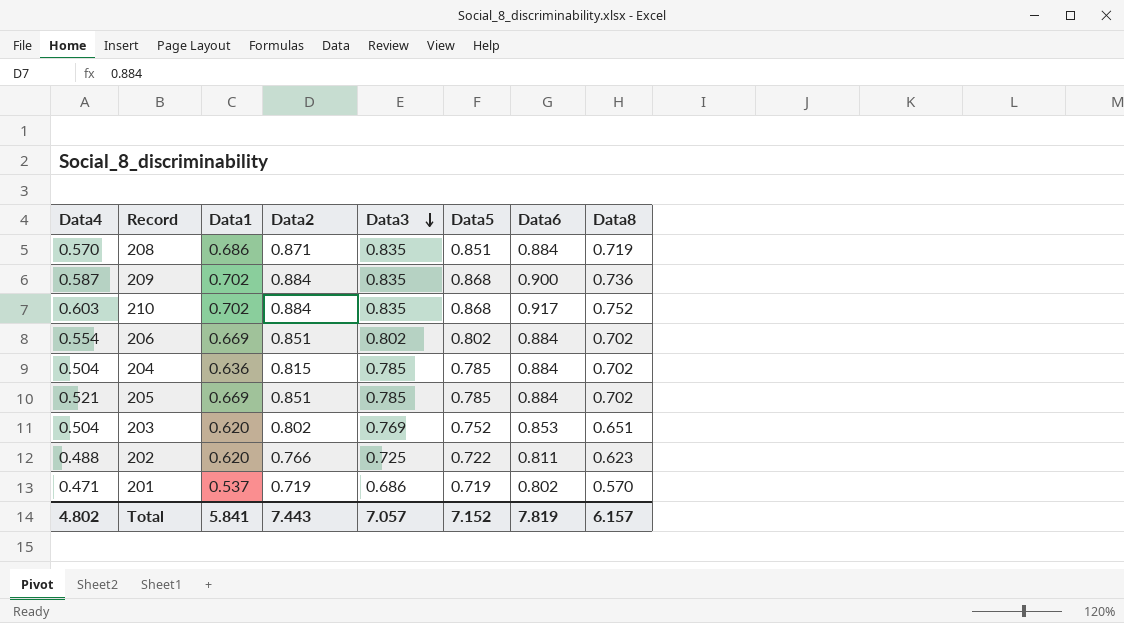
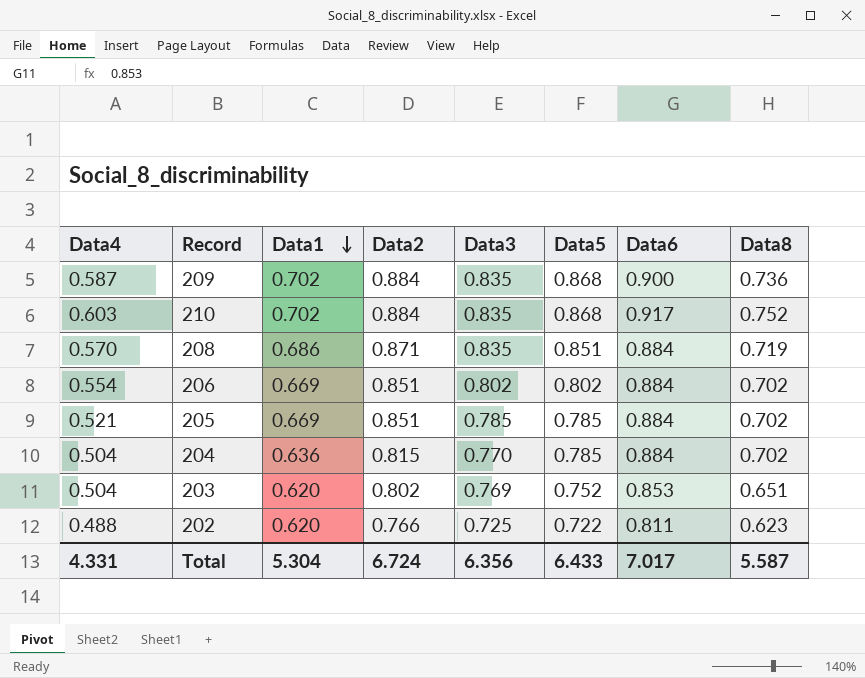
row order: Data3 descending -> Data1 descending
row 201: 0.471 | 0.537 | 0.719 | 0.686 | 0.719 | 0.802 | 0.570 -> none
204 | Data3: 0.785 -> 0.770
Total | Data4: 4.802 -> 4.331
Total | Data1: 5.841 -> 5.304
Total | Data2: 7.443 -> 6.724
Total | Data3: 7.057 -> 6.356
Total | Data5: 7.152 -> 6.433
Total | Data6: 7.819 -> 7.017
Total | Data8: 6.157 -> 5.587

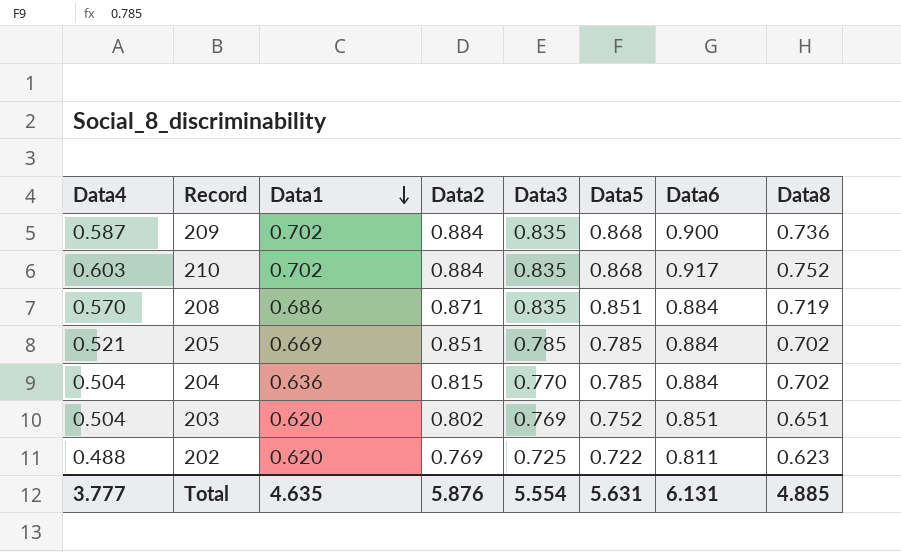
row 206: 0.554 | 0.669 | 0.851 | 0.802 | 0.802 | 0.884 | 0.702 -> none
203 | Data6: 0.853 -> 0.851
202 | Data2: 0.766 -> 0.769
Total | Data4: 4.331 -> 3.777
Total | Data1: 5.304 -> 4.635
Total | Data2: 6.724 -> 5.876
Total | Data3: 6.356 -> 5.554
Total | Data5: 6.433 -> 5.631
Total | Data6: 7.017 -> 6.131
Total | Data8: 5.587 -> 4.885

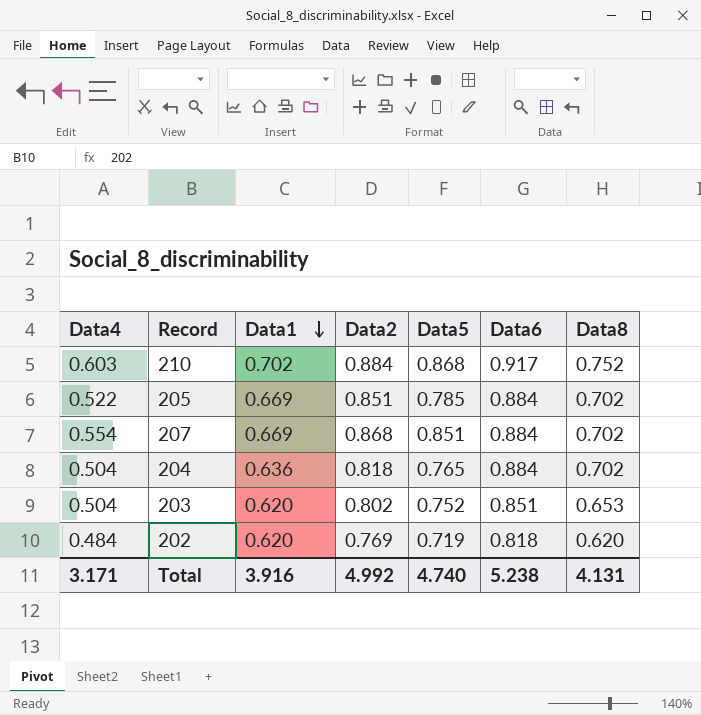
column Data3 | position: 5 -> none
row 209: 0.587 | 0.702 | 0.884 | 0.835 | 0.868 | 0.900 | 0.736 -> none
row 208: 0.570 | 0.686 | 0.871 | 0.835 | 0.851 | 0.884 | 0.719 -> none
205 | Data4: 0.521 -> 0.522
row 207: none -> 0.554 | 0.669 | 0.868 | 0.851 | 0.884 | 0.702
204 | Data2: 0.815 -> 0.818
204 | Data5: 0.785 -> 0.765
203 | Data8: 0.651 -> 0.653
202 | Data4: 0.488 -> 0.484
202 | Data5: 0.722 -> 0.719
202 | Data6: 0.811 -> 0.818
202 | Data8: 0.623 -> 0.620
Total | Data4: 3.777 -> 3.171
Total | Data1: 4.635 -> 3.916
Total | Data2: 5.876 -> 4.992
Total | Data5: 5.631 -> 4.740
Total | Data6: 6.131 -> 5.238
Total | Data8: 4.885 -> 4.131

